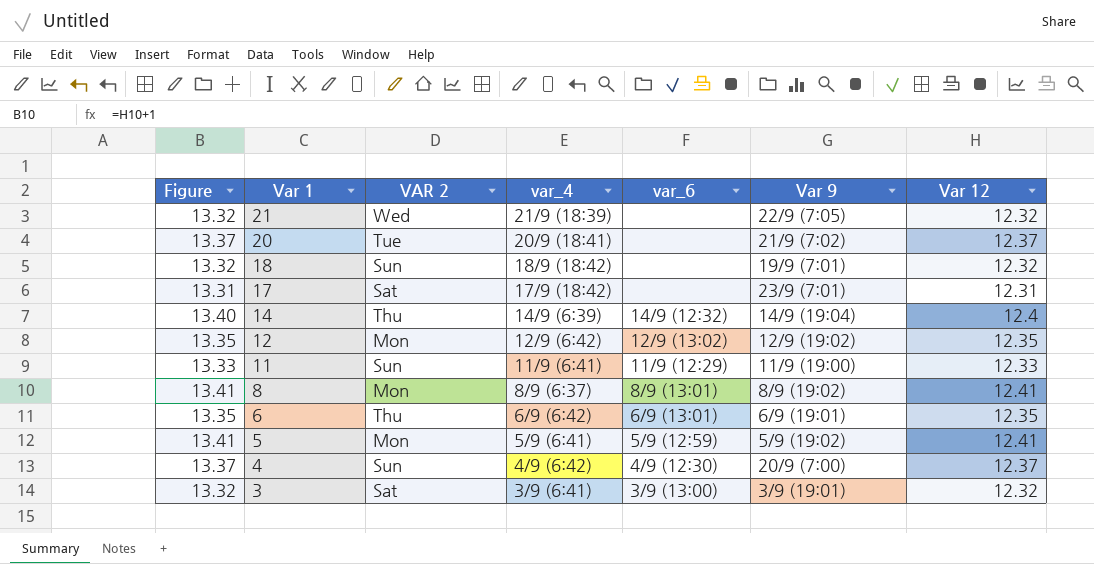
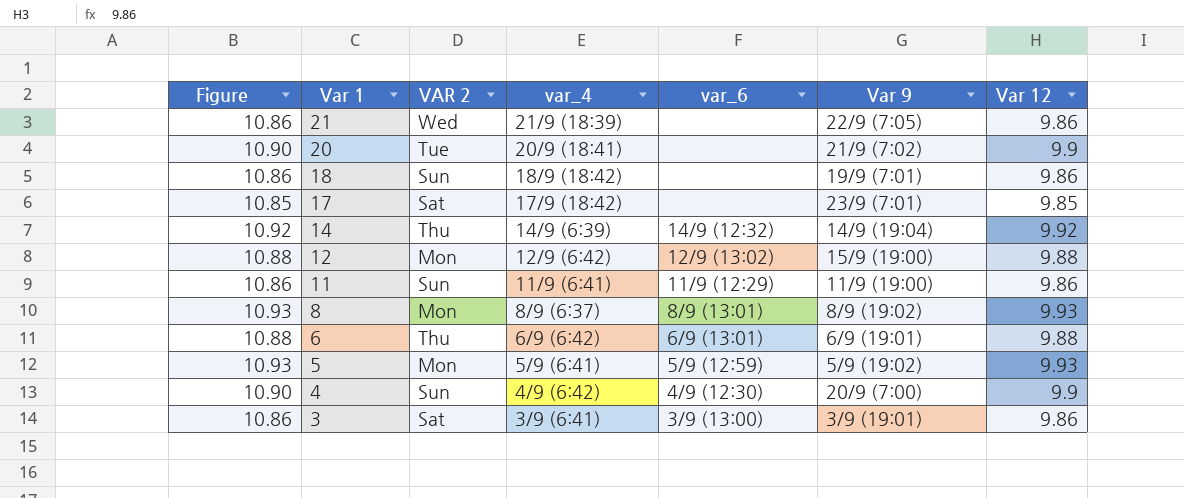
21 | Figure: 13.32 -> 10.86
21 | Var 12: 12.32 -> 9.86
20 | Figure: 13.37 -> 10.90
20 | Var 12: 12.37 -> 9.9
18 | Figure: 13.32 -> 10.86
18 | Var 12: 12.32 -> 9.86
17 | Figure: 13.31 -> 10.85
17 | Var 12: 12.31 -> 9.85
14 | Figure: 13.40 -> 10.92
14 | Var 12: 12.4 -> 9.92
12 | Figure: 13.35 -> 10.88
12 | Var 9: 12/9 (19:02) -> 15/9 (19:00)
12 | Var 12: 12.35 -> 9.88
11 | Figure: 13.33 -> 10.86
11 | Var 12: 12.33 -> 9.86
8 | Figure: 13.41 -> 10.93
8 | Var 12: 12.41 -> 9.93
6 | Figure: 13.35 -> 10.88
6 | Var 12: 12.35 -> 9.88
5 | Figure: 13.41 -> 10.93
5 | Var 12: 12.41 -> 9.93
4 | Figure: 13.37 -> 10.90
4 | Var 12: 12.37 -> 9.9
3 | Figure: 13.32 -> 10.86
3 | Var 12: 12.32 -> 9.86

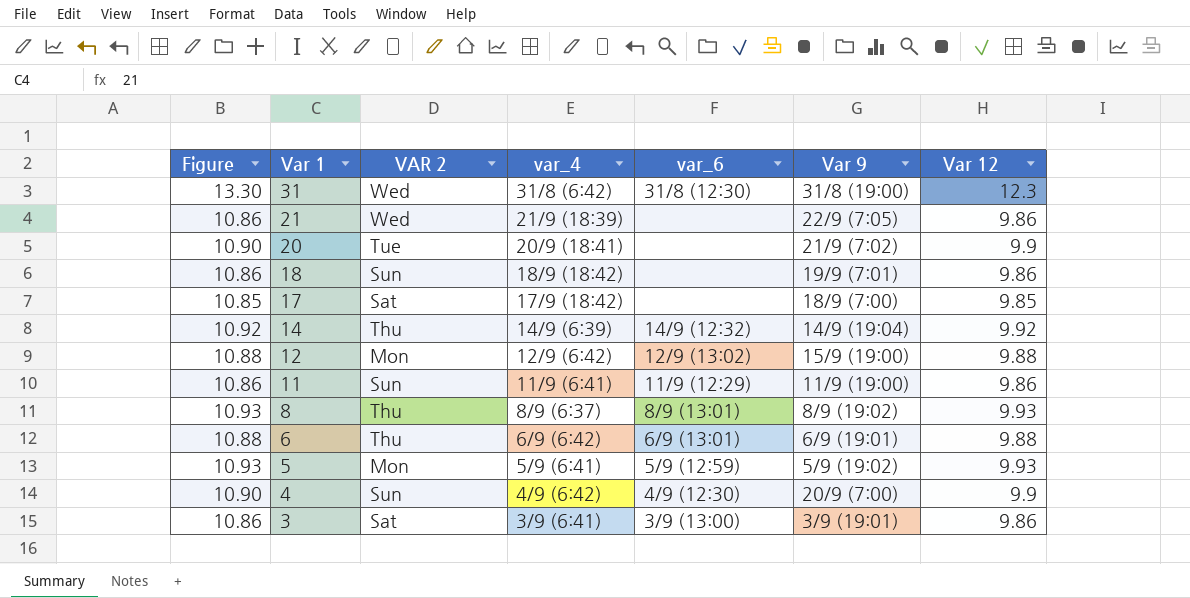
row 31: none -> 13.30 | Wed | 31/8 (6:42) | 31/8 (12:30) | 31/8 (19:00) | 12.3
17 | Var 9: 23/9 (7:01) -> 18/9 (7:00)
8 | VAR 2: Mon -> Thu

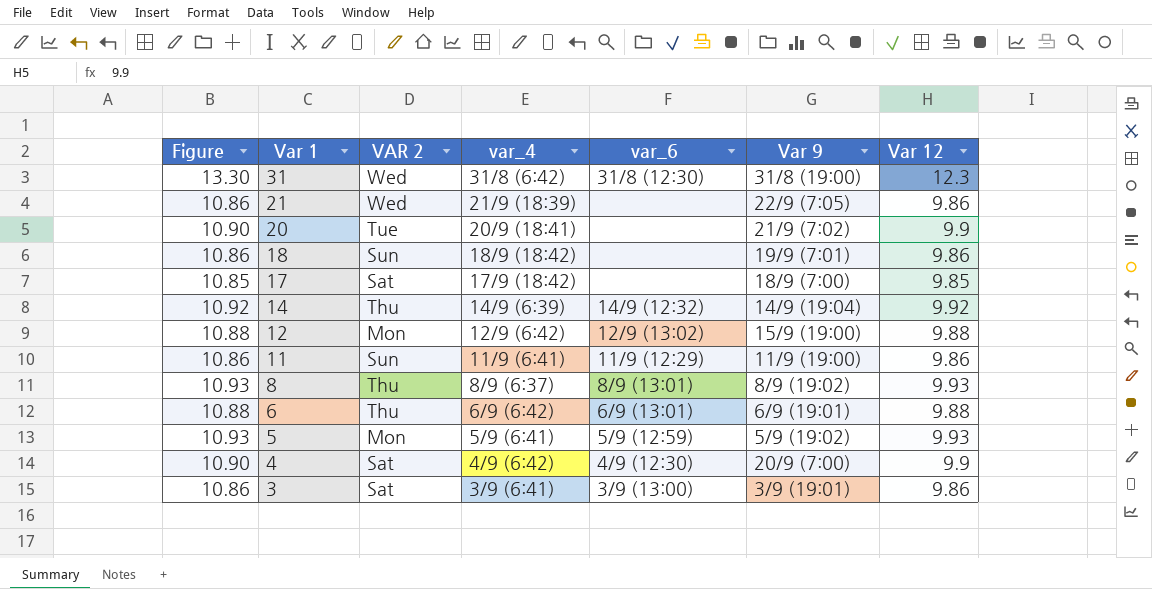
4 | VAR 2: Sun -> Sat

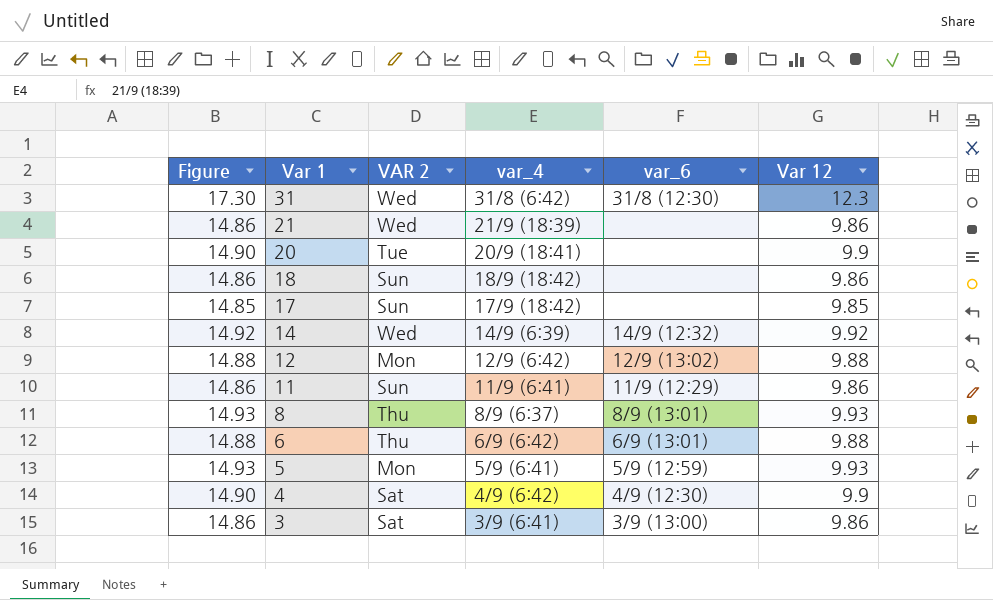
column Var 9 | position: 6 -> none
column Figure | formula: [Var 12] + 1 -> [Var 12] + 5
17 | VAR 2: Sat -> Sun
14 | VAR 2: Thu -> Wed

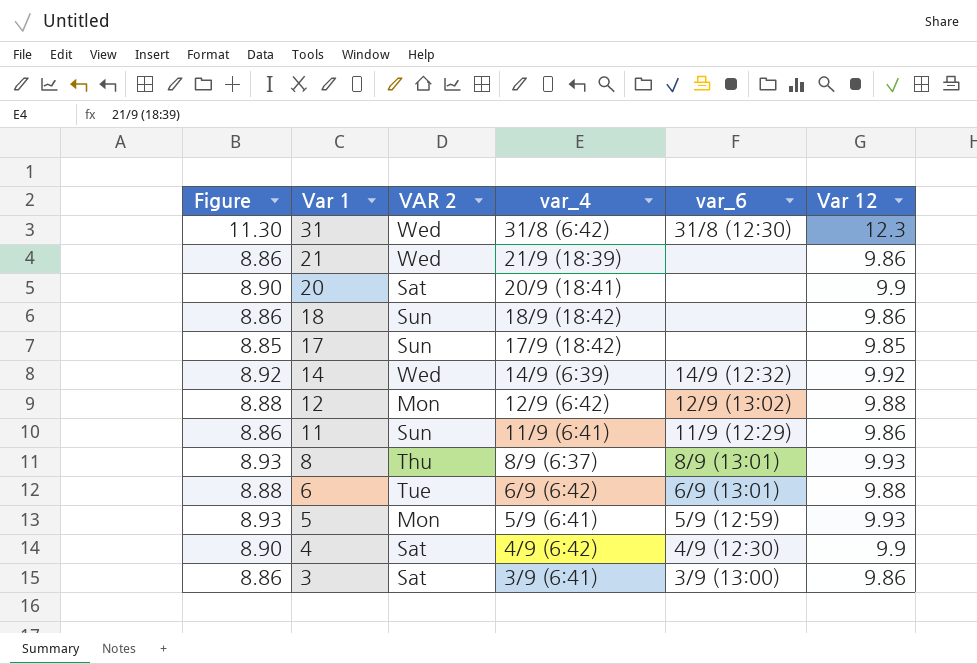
column Figure | formula: [Var 12] + 5 -> [Var 12] - 1
20 | VAR 2: Tue -> Sat
6 | VAR 2: Thu -> Tue

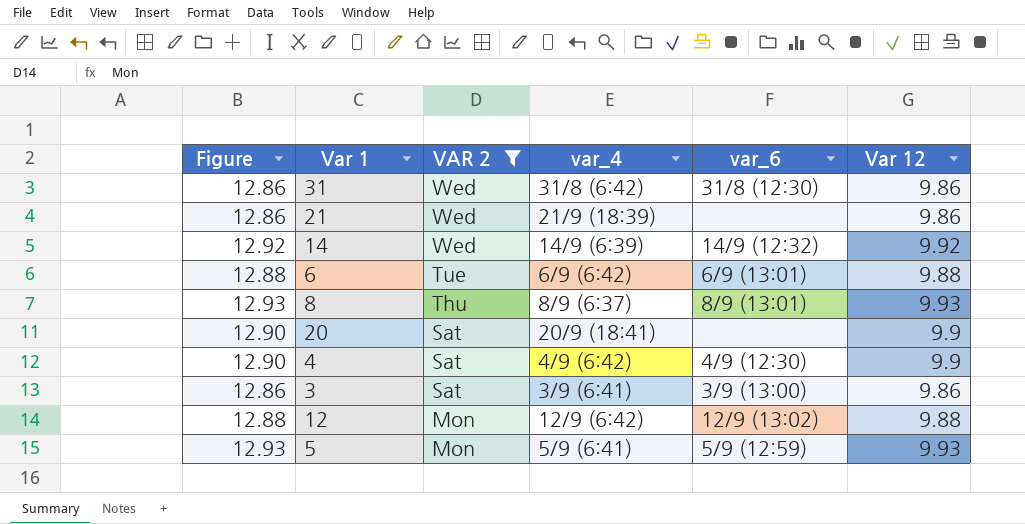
filter: none -> VAR 2 != Sun
row order: Var 1 descending -> VAR 2 descending
column Figure | formula: [Var 12] - 1 -> [Var 12] + 3
31 | Var 12: 12.3 -> 9.86

